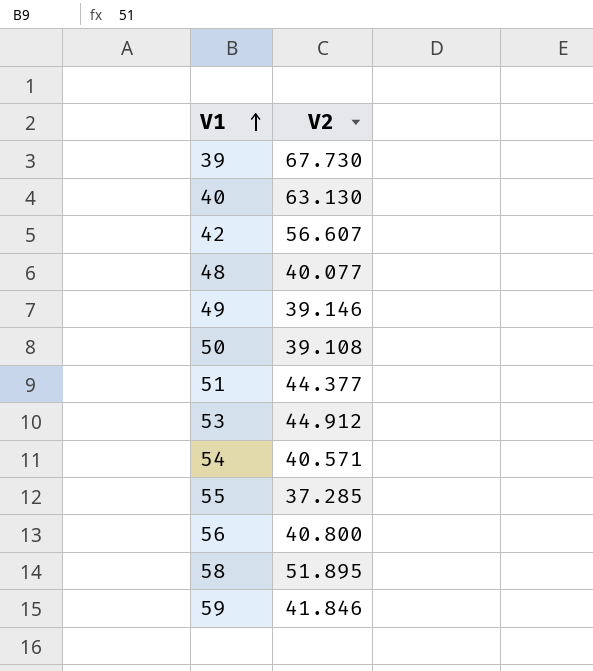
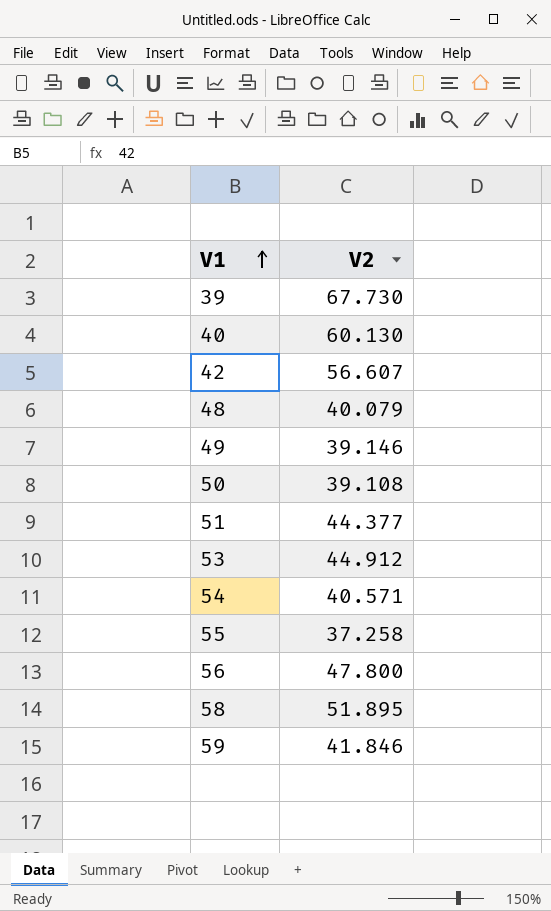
40 | V2: 63.130 -> 60.130
48 | V2: 40.077 -> 40.079
55 | V2: 37.285 -> 37.258
56 | V2: 40.800 -> 47.800

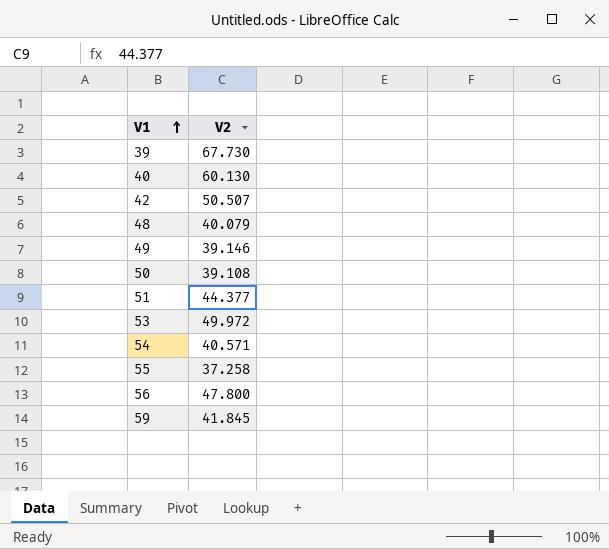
row 58: 51.895 -> none
42 | V2: 56.607 -> 50.507
53 | V2: 44.912 -> 49.972
59 | V2: 41.846 -> 41.845

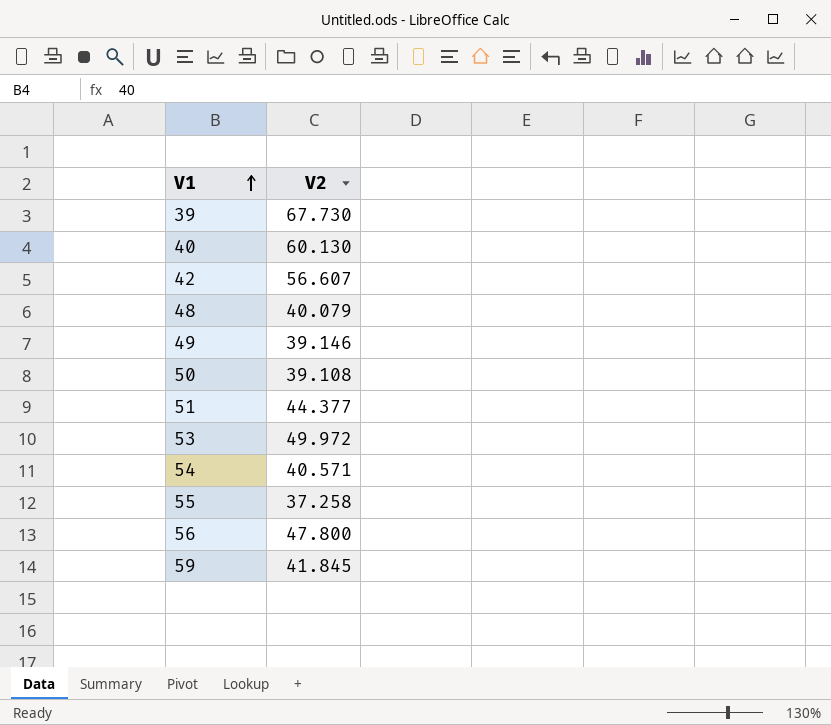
42 | V2: 50.507 -> 56.607

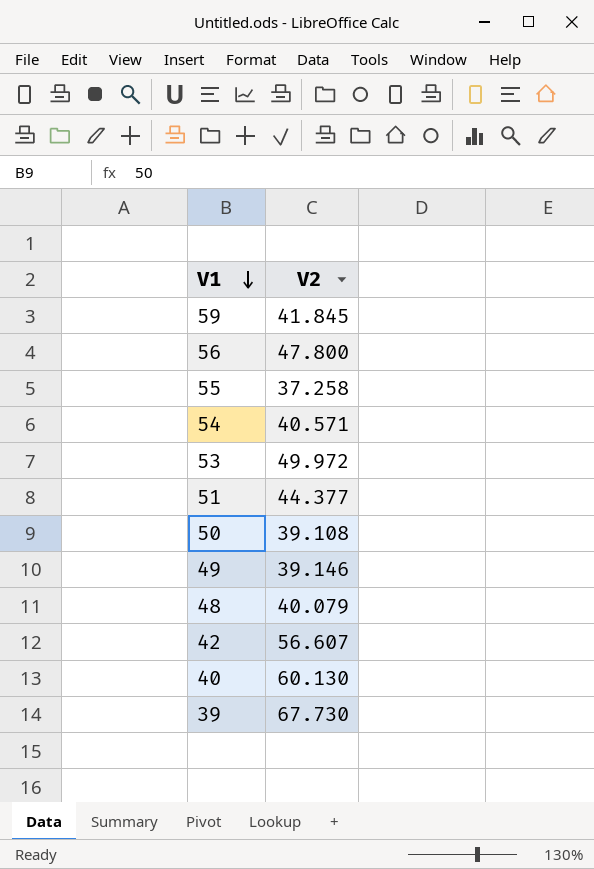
row order: V1 ascending -> V1 descending

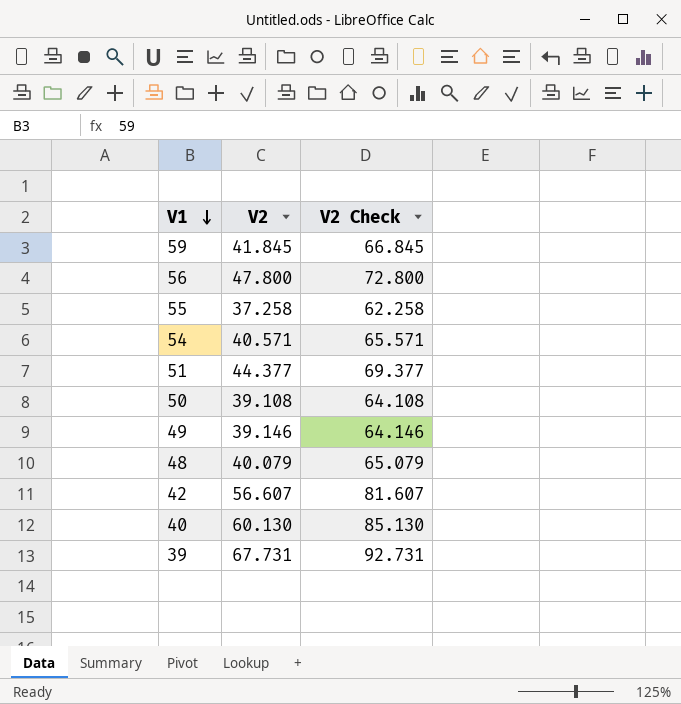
column V2 Check | formula: none -> [V2] + 25
row 53: 49.972 -> none
39 | V2: 67.730 -> 67.731

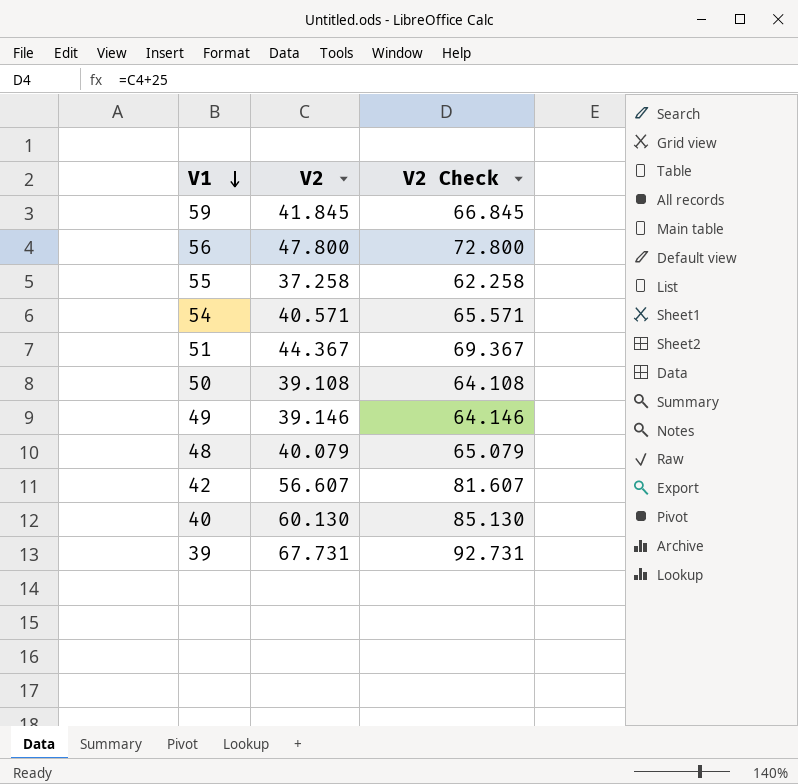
51 | V2: 44.377 -> 44.367
51 | V2 Check: 69.377 -> 69.367

